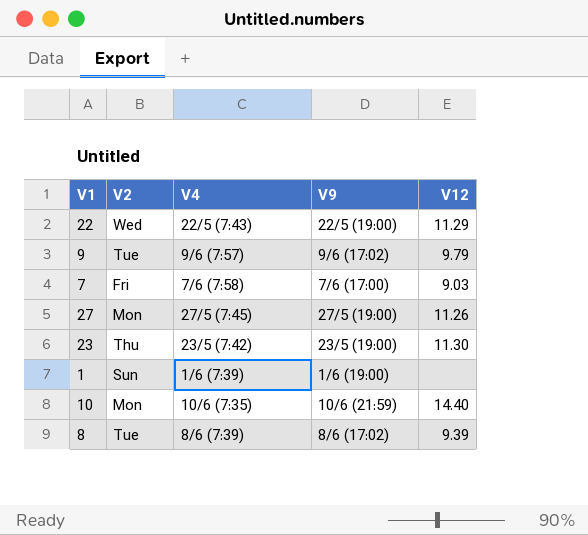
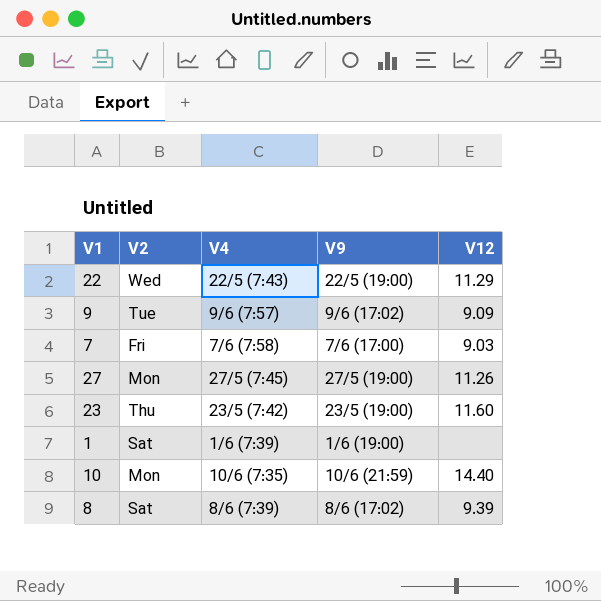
9 | V12: 9.79 -> 9.09
23 | V12: 11.30 -> 11.60
1 | V2: Sun -> Sat
8 | V2: Tue -> Sat

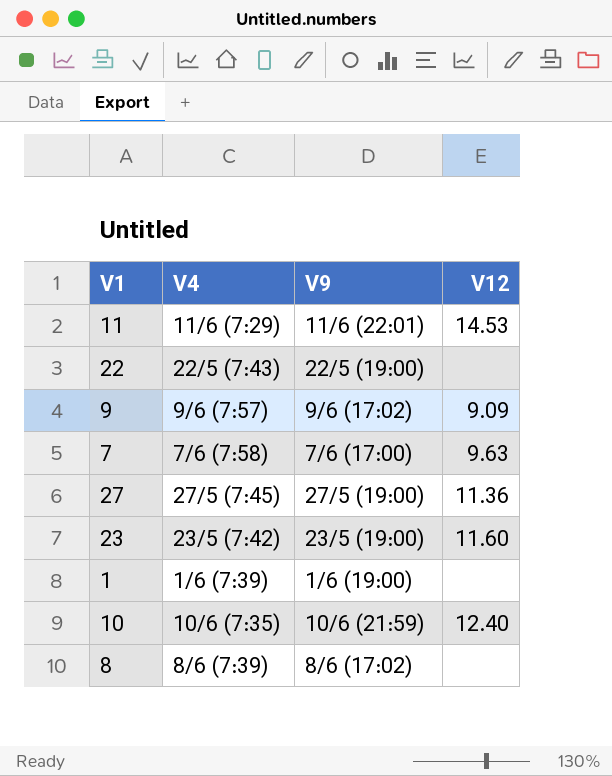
column V2 | position: 2 -> none
row 11: none -> 11/6 (7:29) | 11/6 (22:01) | 14.53
22 | V12: 11.29 -> none
7 | V12: 9.03 -> 9.63
27 | V12: 11.26 -> 11.36
10 | V12: 14.40 -> 12.40
8 | V12: 9.39 -> none

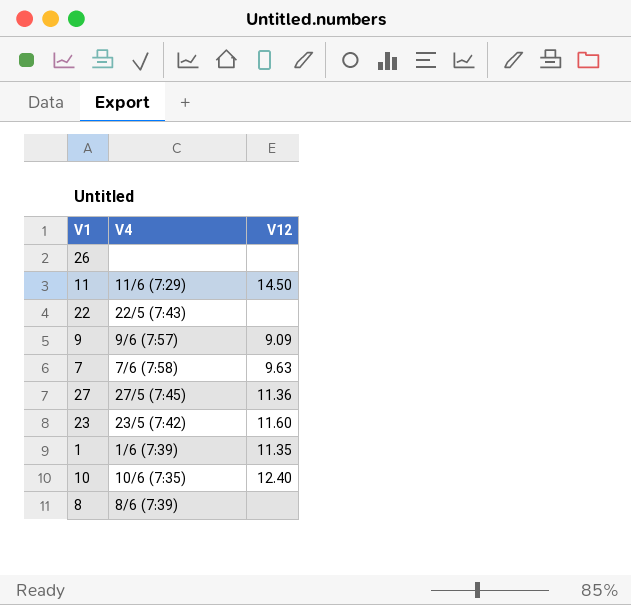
column V9 | position: 3 -> none
row 26: none -> none | none
11 | V12: 14.53 -> 14.50
1 | V12: none -> 11.35

